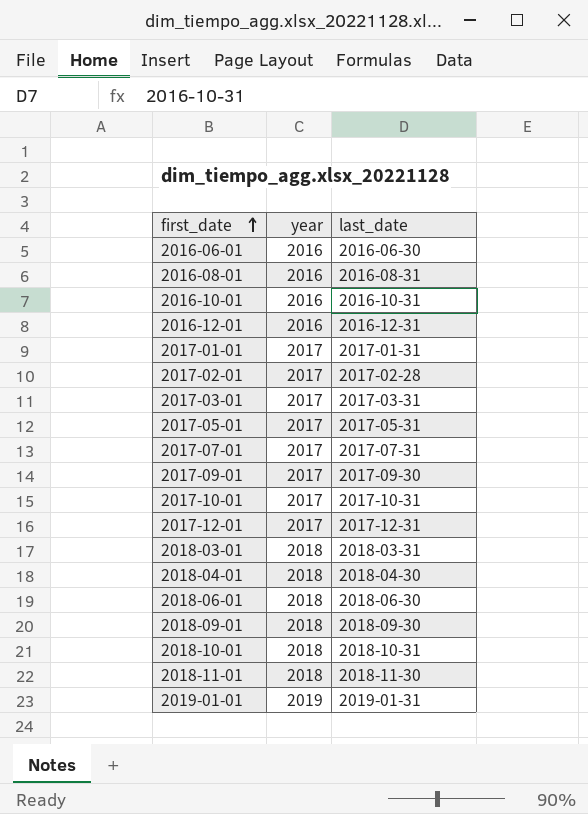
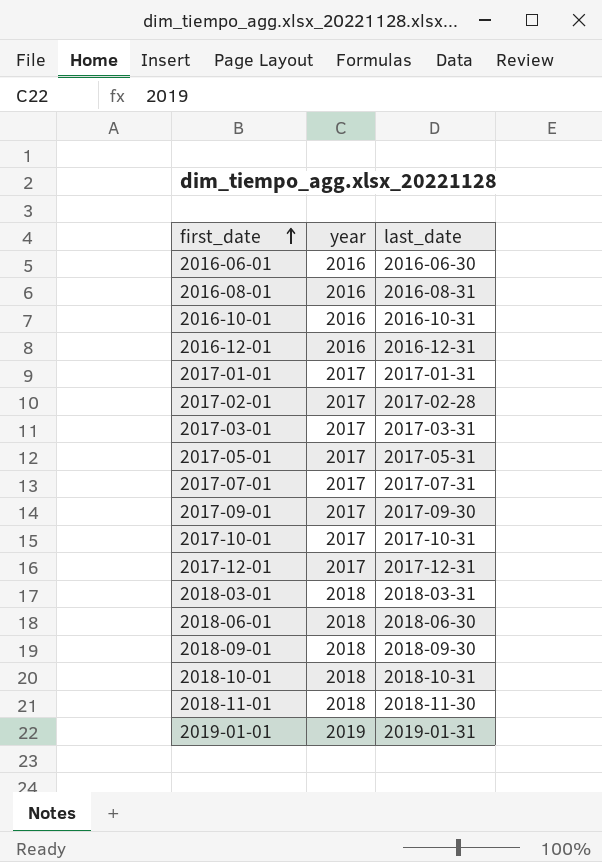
row 2018-04-01: 2018 | 2018-04-30 -> none

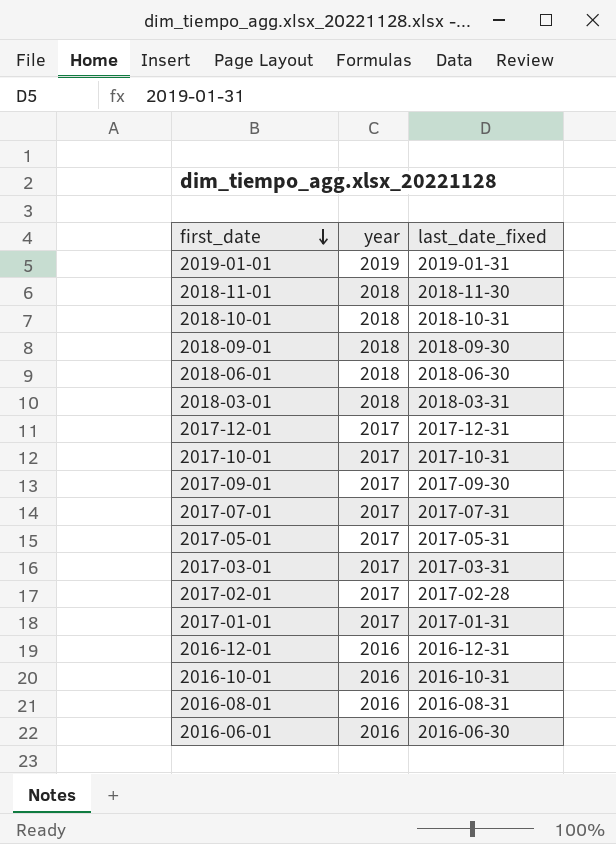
row order: first_date ascending -> first_date descending
column name: last_date -> last_date_fixed

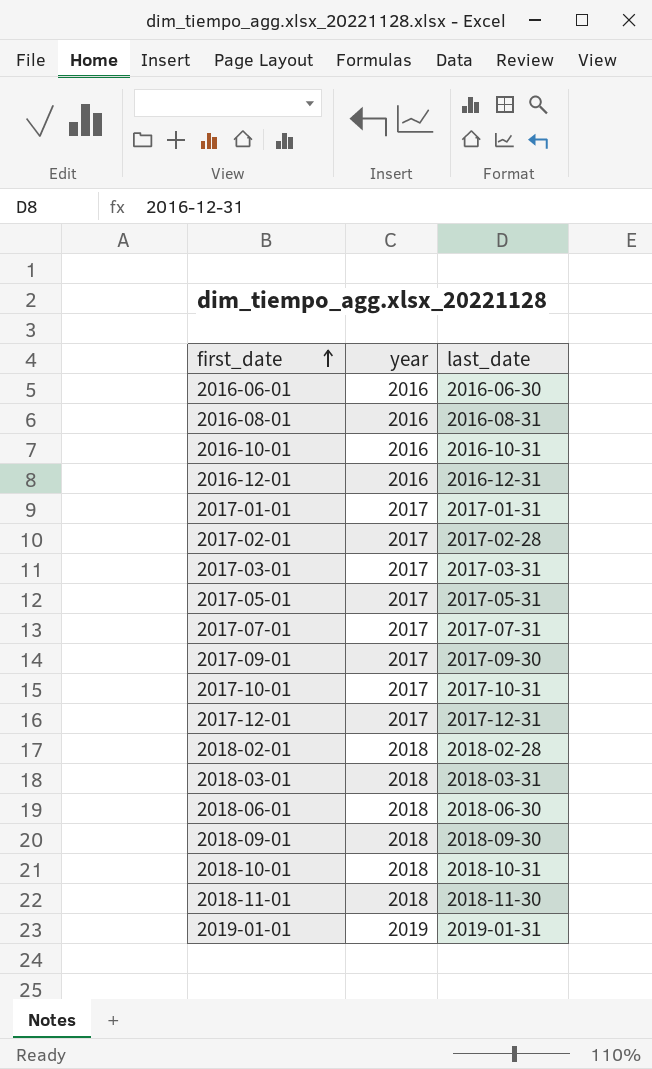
row order: first_date descending -> first_date ascending
column name: last_date_fixed -> last_date
row 2018-02-01: none -> 2018 | 2018-02-28

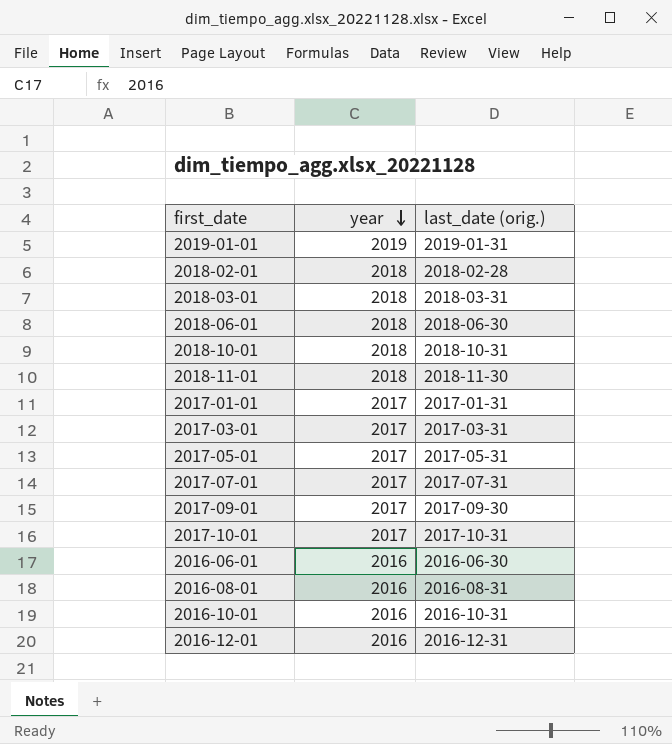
row order: first_date ascending -> year descending
column name: last_date -> last_date (orig.)
row 2017-02-01: 2017 | 2017-02-28 -> none
row 2017-12-01: 2017 | 2017-12-31 -> none
row 2018-09-01: 2018 | 2018-09-30 -> none

